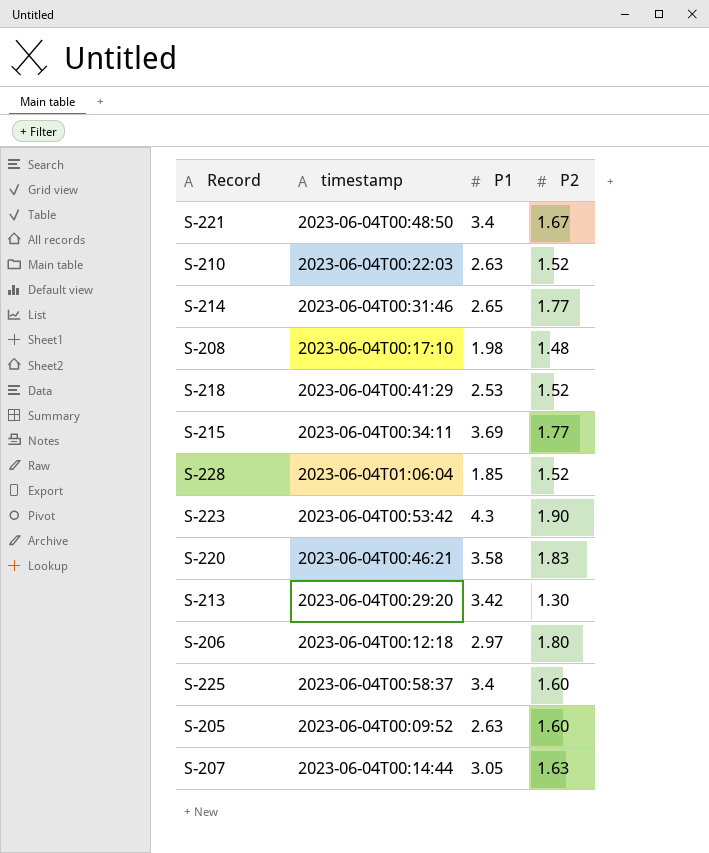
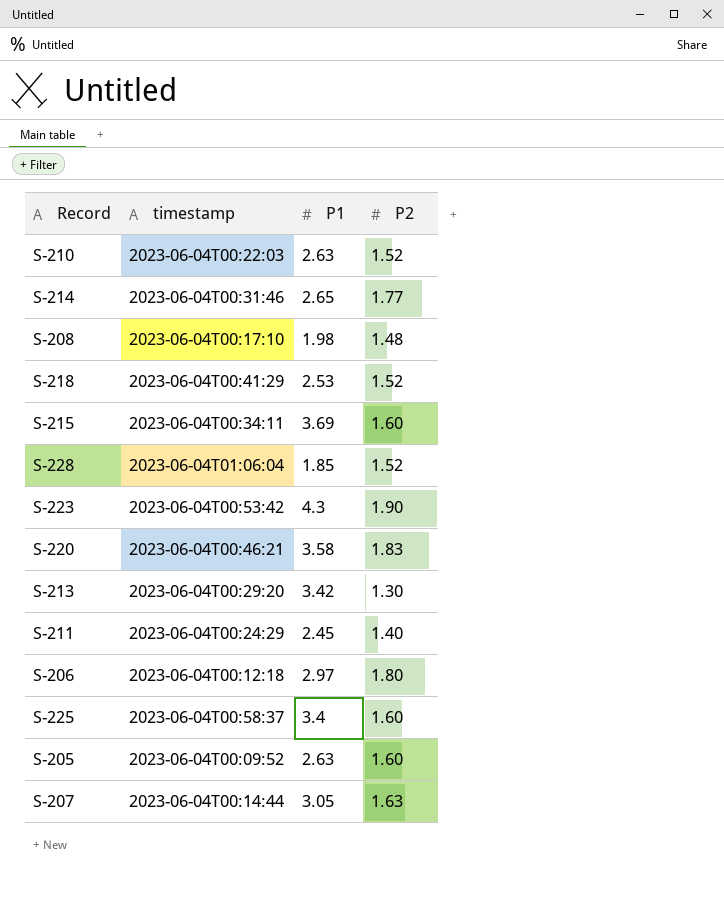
row S-221: 2023-06-04T00:48:50 | 3.4 | 1.67 -> none
S-215 | P2: 1.77 -> 1.60
row S-211: none -> 2023-06-04T00:24:29 | 2.45 | 1.40

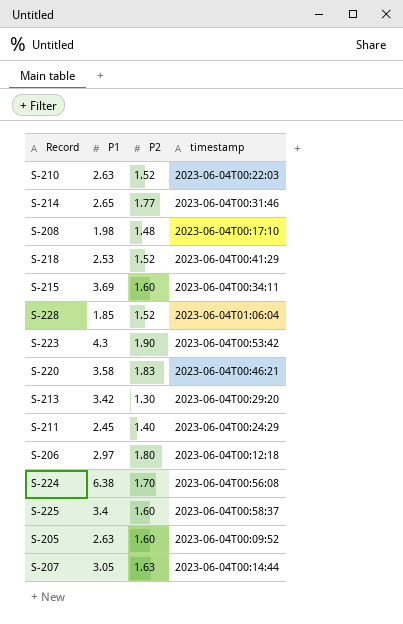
column timestamp | position: 2 -> 4
row S-224: none -> 6.38 | 1.70 | 2023-06-04T00:56:08

